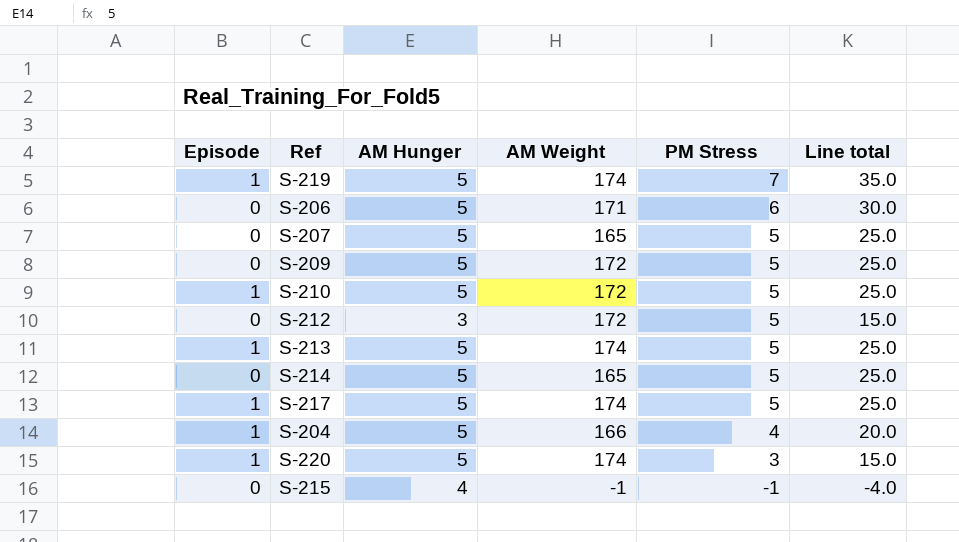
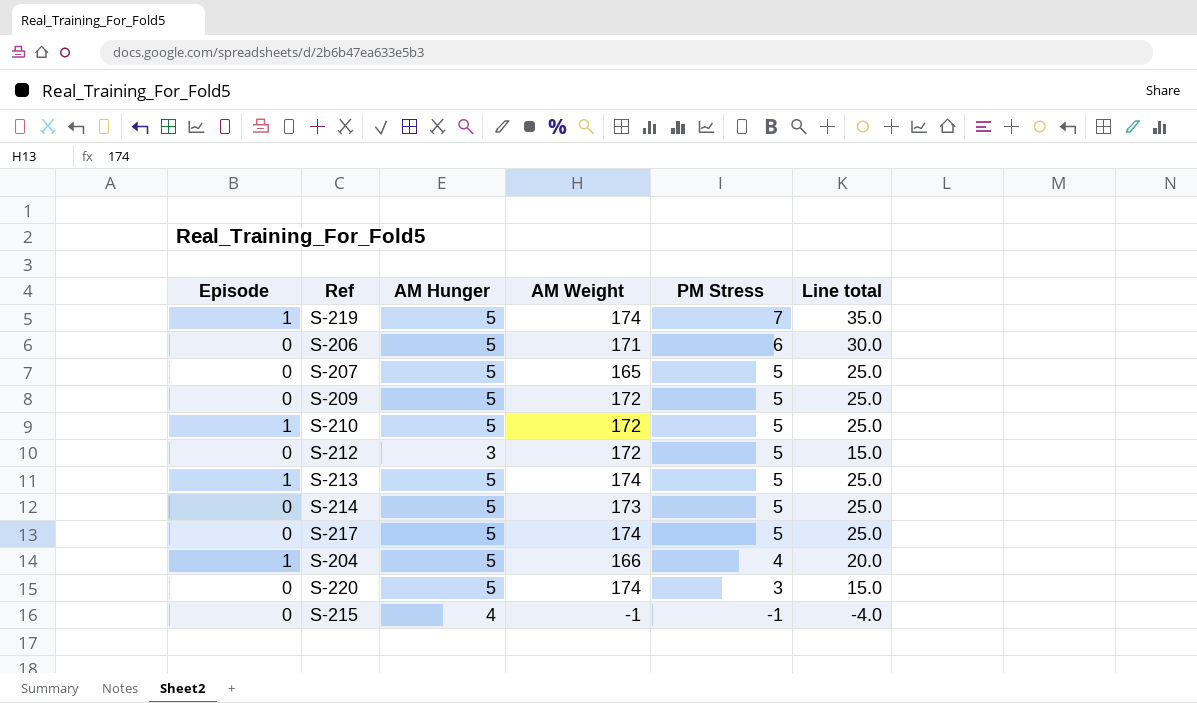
S-214 | AM Weight: 165 -> 173
S-217 | Episode: 1 -> 0
S-220 | Episode: 1 -> 0

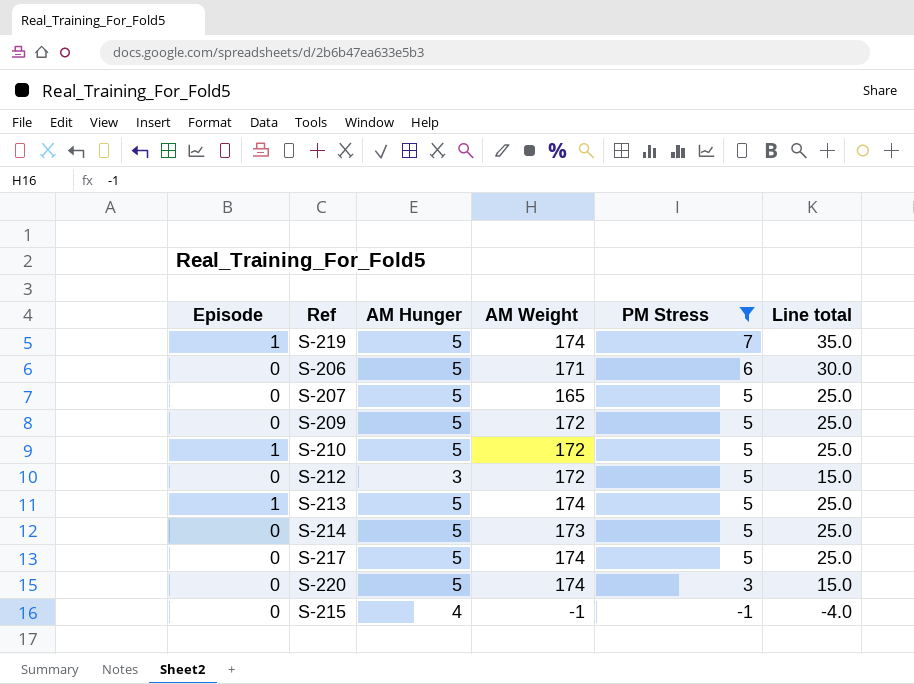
filter: none -> PM Stress != 4

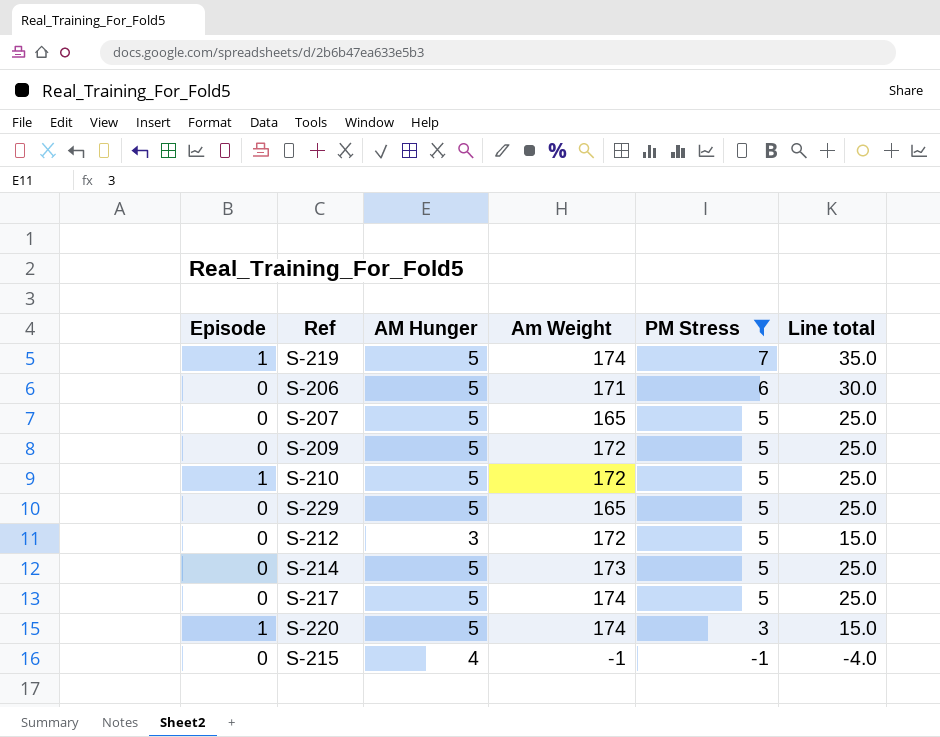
column name: AM Weight -> Am Weight
row S-213: 1 | 5 | 174 | 5 | 25.0 -> none
row S-229: none -> 0 | 5 | 165 | 5 | 25.0
S-220 | Episode: 0 -> 1

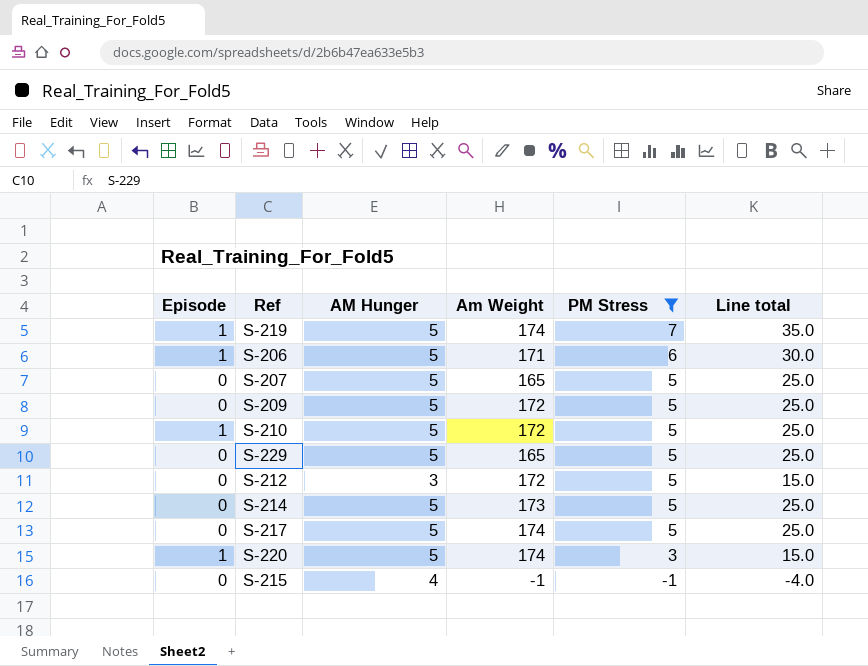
S-206 | Episode: 0 -> 1

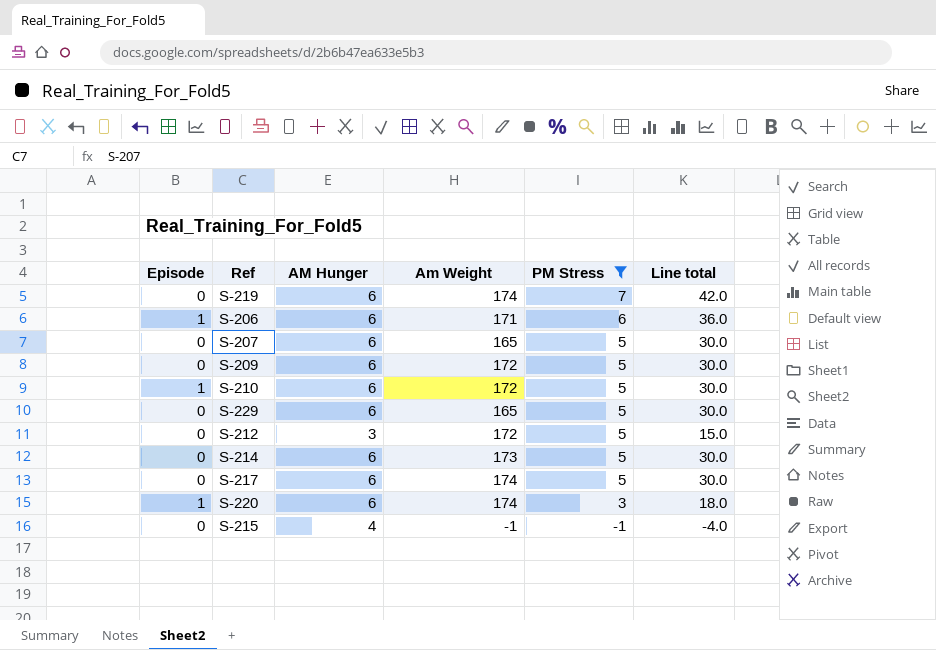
S-219 | Episode: 1 -> 0
S-219 | AM Hunger: 5 -> 6
S-219 | Line total: 35.0 -> 42.0
S-206 | AM Hunger: 5 -> 6
S-206 | Line total: 30.0 -> 36.0
S-207 | AM Hunger: 5 -> 6
S-207 | Line total: 25.0 -> 30.0
S-209 | AM Hunger: 5 -> 6
S-209 | Line total: 25.0 -> 30.0
S-210 | AM Hunger: 5 -> 6
S-210 | Line total: 25.0 -> 30.0
S-229 | AM Hunger: 5 -> 6
S-229 | Line total: 25.0 -> 30.0
S-214 | AM Hunger: 5 -> 6
S-214 | Line total: 25.0 -> 30.0
S-217 | AM Hunger: 5 -> 6
S-217 | Line total: 25.0 -> 30.0
S-220 | AM Hunger: 5 -> 6
S-220 | Line total: 15.0 -> 18.0

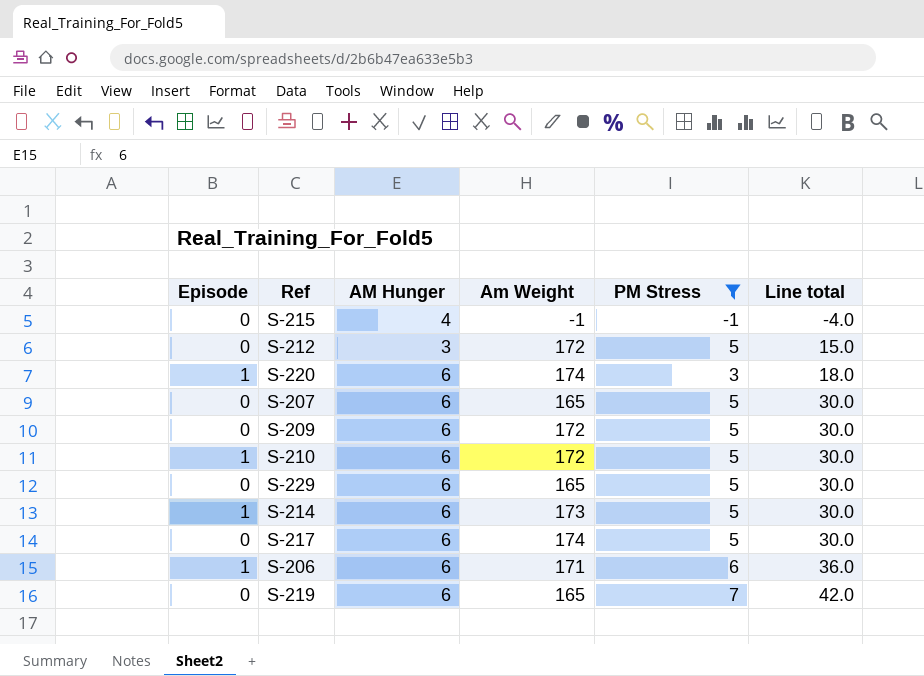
row order: PM Stress descending -> Line total ascending
S-214 | Episode: 0 -> 1
S-219 | Am Weight: 174 -> 165

